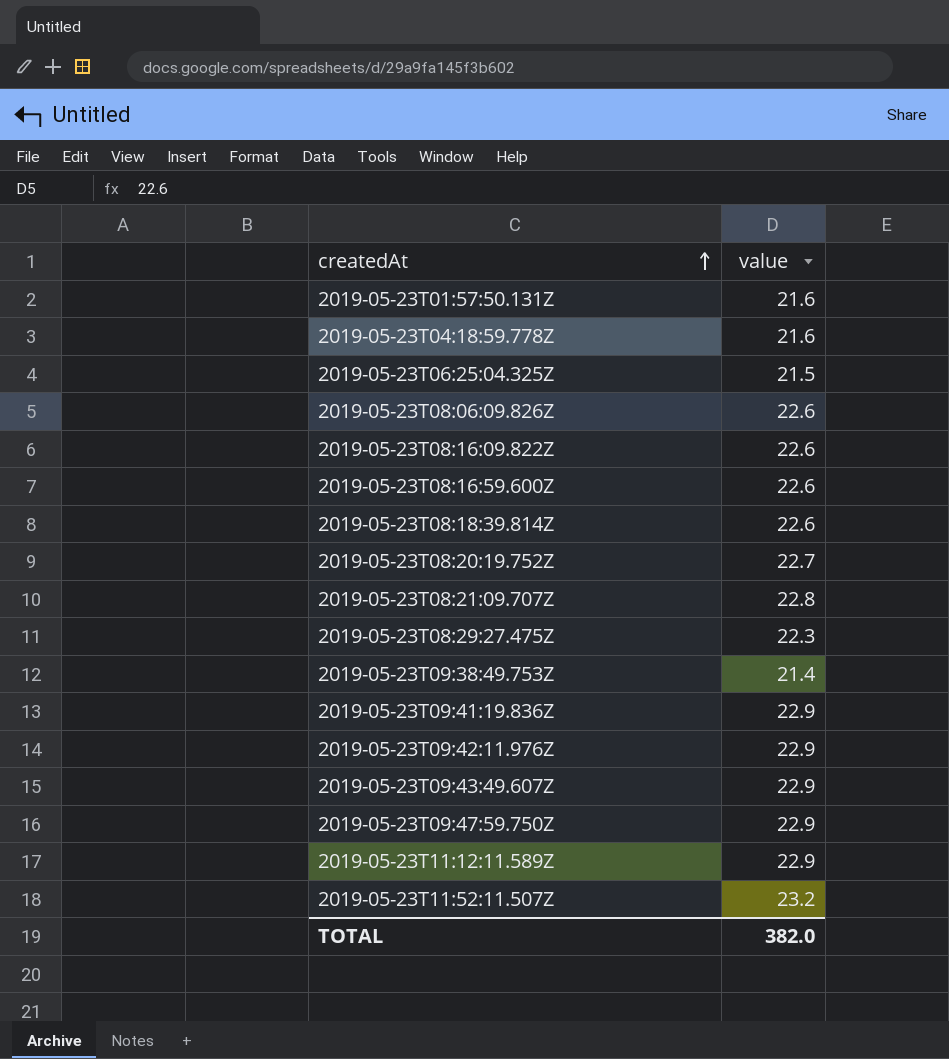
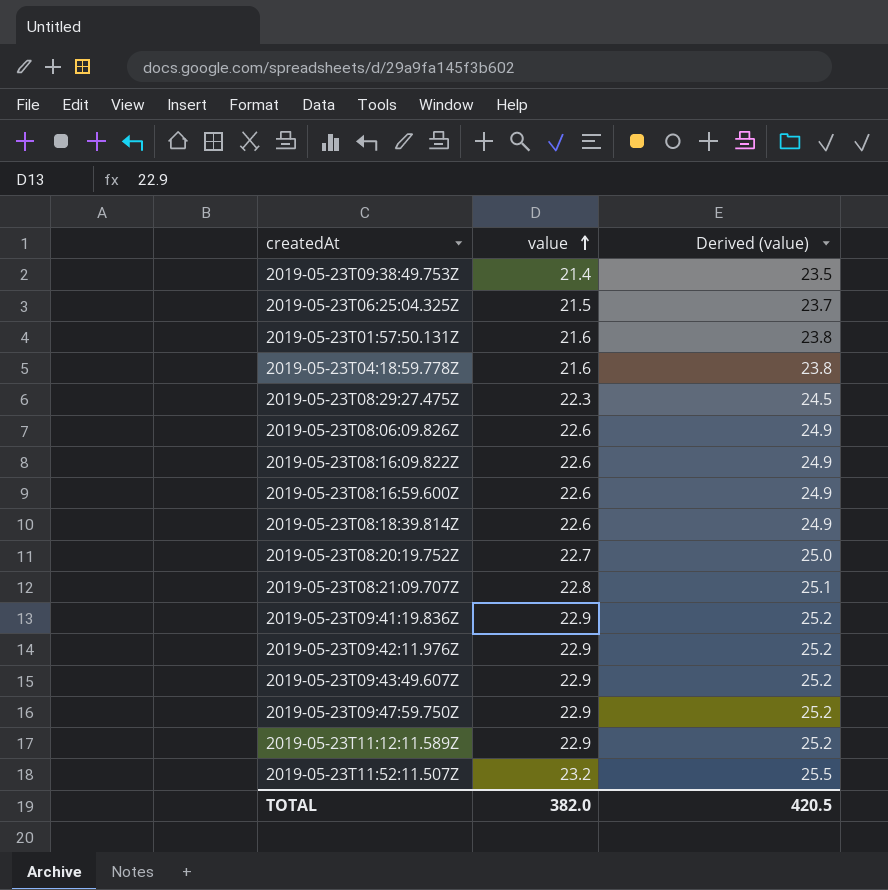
row order: createdAt ascending -> value ascending
column Derived (value) | formula: none -> [value] * 1.1

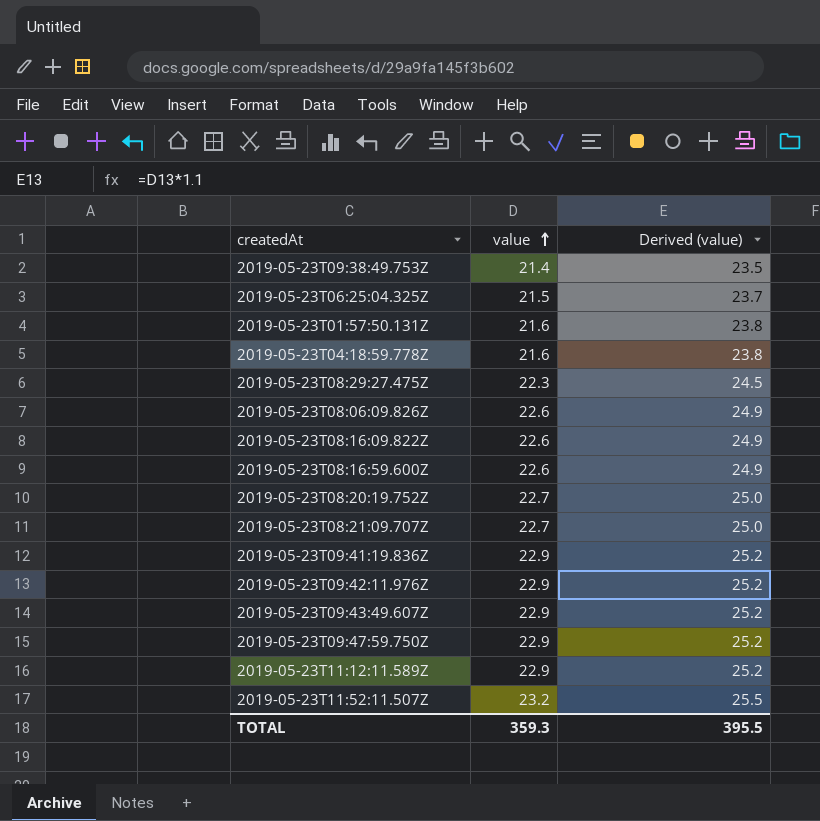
row 2019-05-23T08:18:39.814Z: 22.6 | 24.9 -> none
2019-05-23T08:21:09.707Z | value: 22.8 -> 22.7
2019-05-23T08:21:09.707Z | Derived (value): 25.1 -> 25.0
TOTAL | value: 382.0 -> 359.3
TOTAL | Derived (value): 420.5 -> 395.5

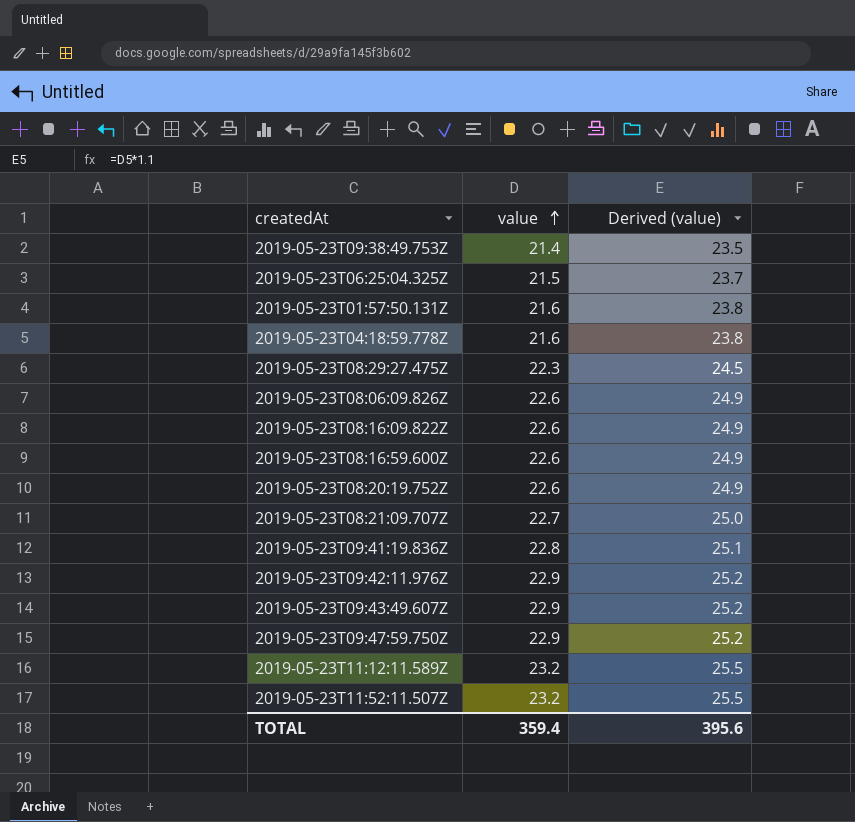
2019-05-23T08:20:19.752Z | value: 22.7 -> 22.6
2019-05-23T08:20:19.752Z | Derived (value): 25.0 -> 24.9
2019-05-23T09:41:19.836Z | value: 22.9 -> 22.8
2019-05-23T09:41:19.836Z | Derived (value): 25.2 -> 25.1
2019-05-23T11:12:11.589Z | value: 22.9 -> 23.2
2019-05-23T11:12:11.589Z | Derived (value): 25.2 -> 25.5
TOTAL | value: 359.3 -> 359.4
TOTAL | Derived (value): 395.5 -> 395.6

